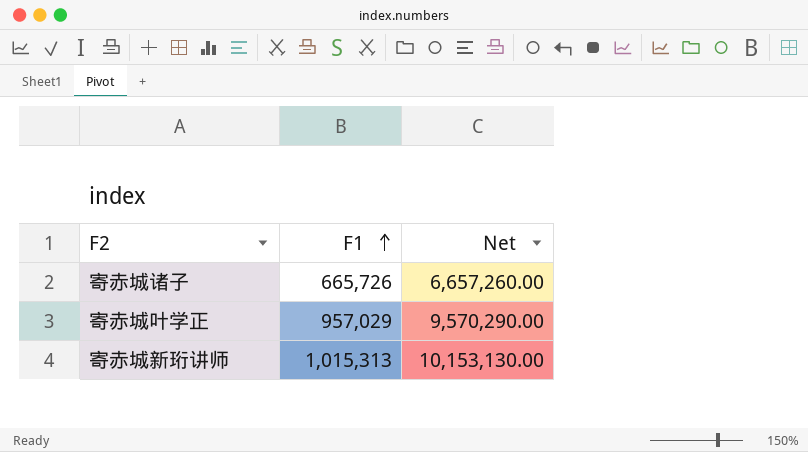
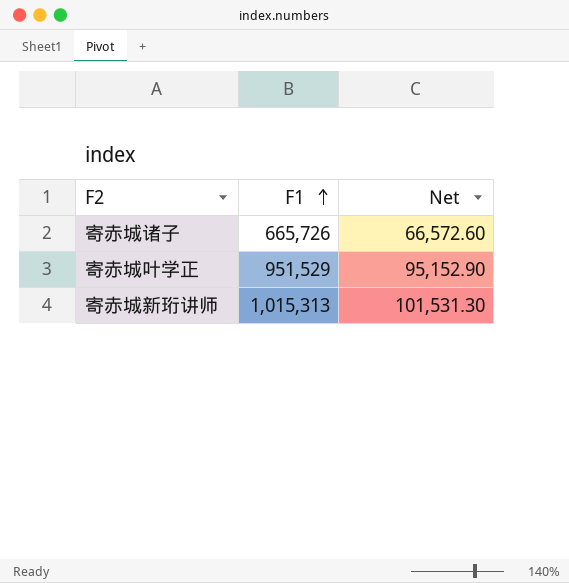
column Net | formula: [F1] * 10 -> [F1] * 0.1
寄赤城叶学正 | F1: 957,029 -> 951,529

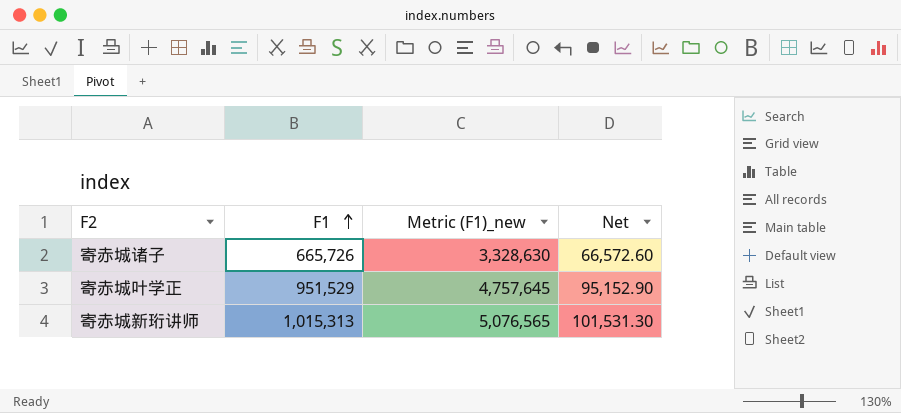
column Metric (F1)_new | formula: none -> [F1] * 5

